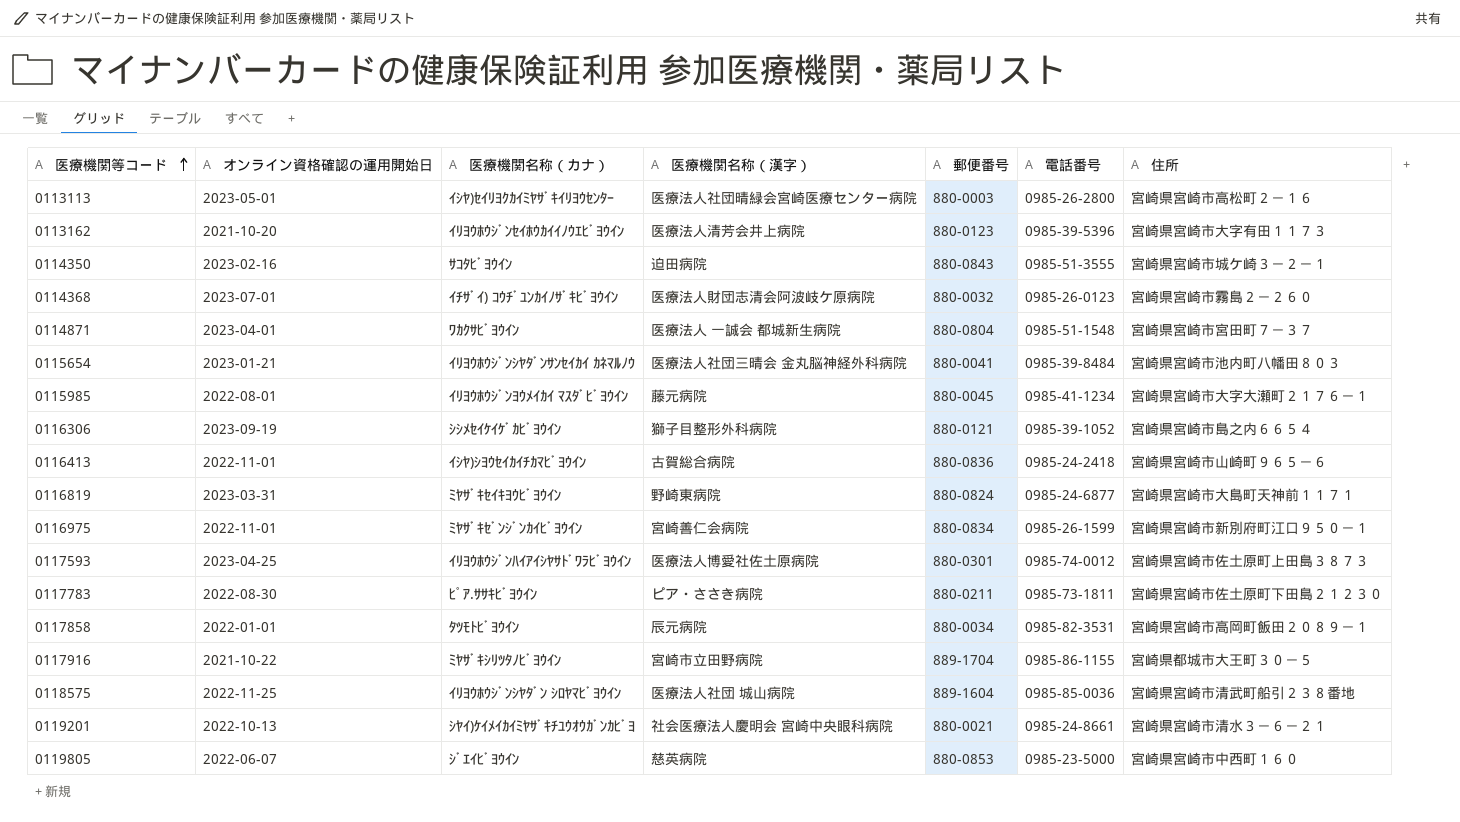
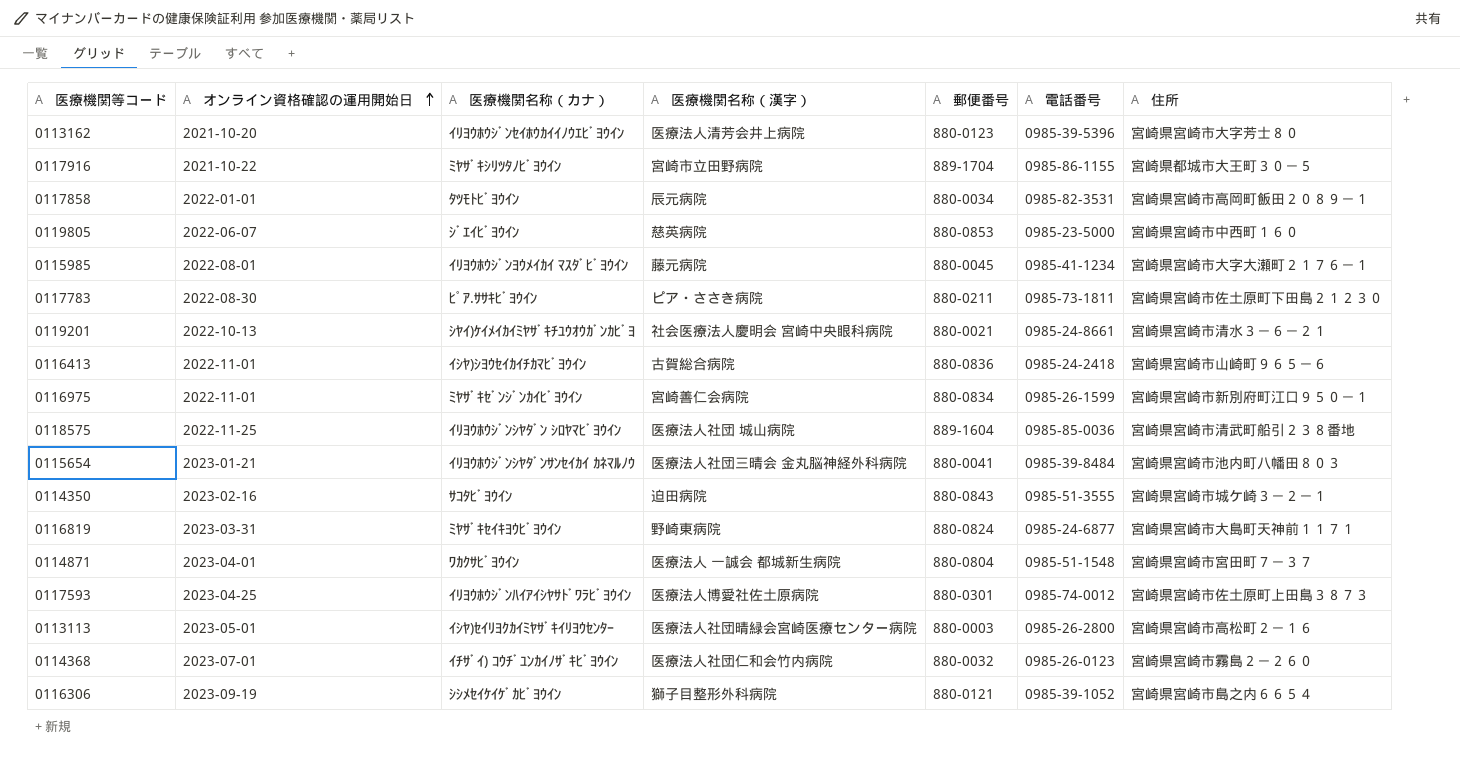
row order: 医療機関等コード ascending -> オンライン資格確認の運用開始日 ascending
0113162 | 住所: 宮崎県宮崎市大字有田１１７３ -> 宮崎県宮崎市大字芳士８０
0114368 | 医療機関名称（漢字）: 医療法人財団志清会阿波岐ケ原病院 -> 医療法人社団仁和会竹内病院

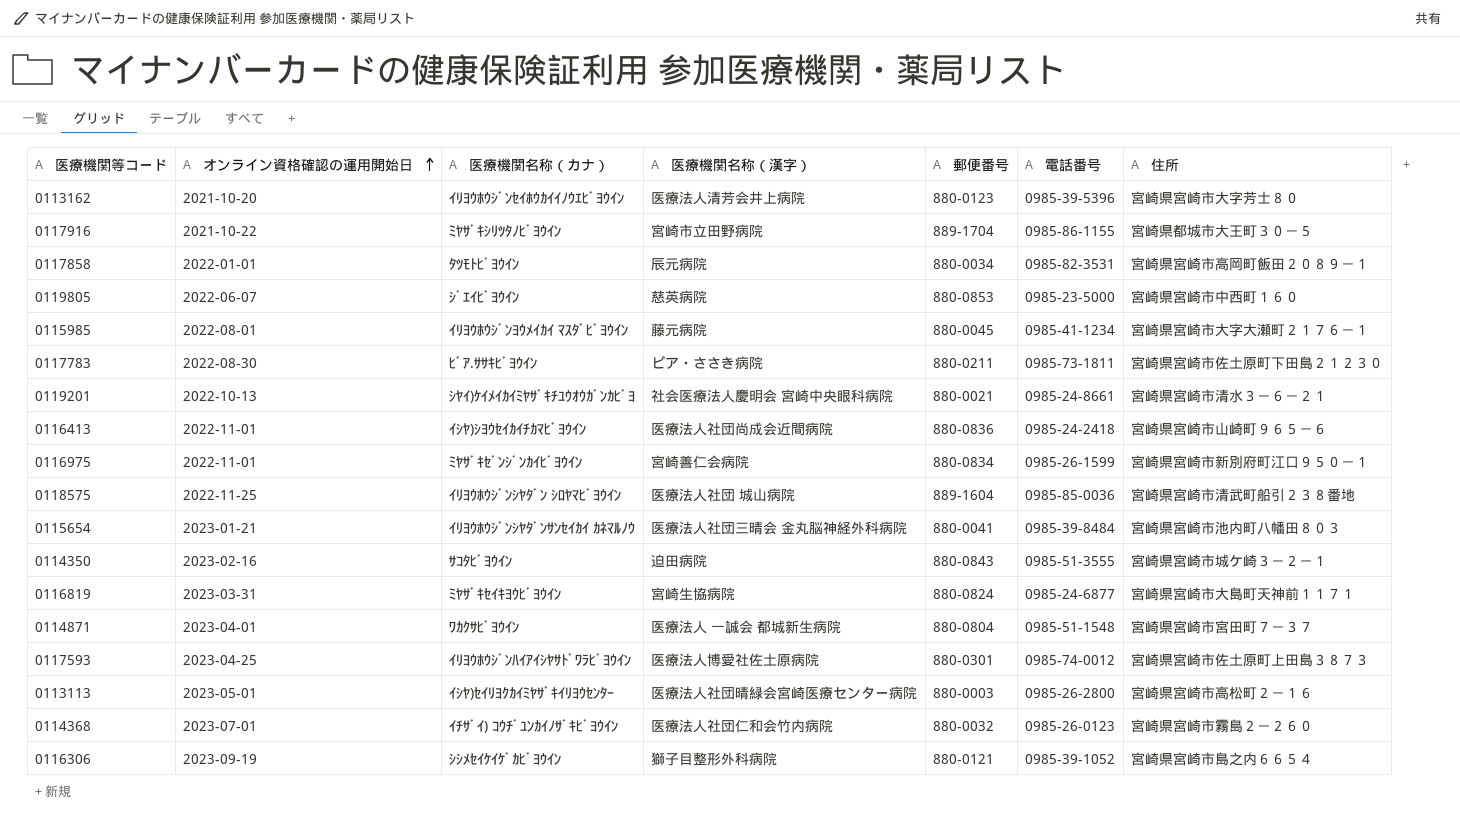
0116413 | 医療機関名称（漢字）: 古賀総合病院 -> 医療法人社団尚成会近間病院
0116819 | 医療機関名称（漢字）: 野崎東病院 -> 宮崎生協病院

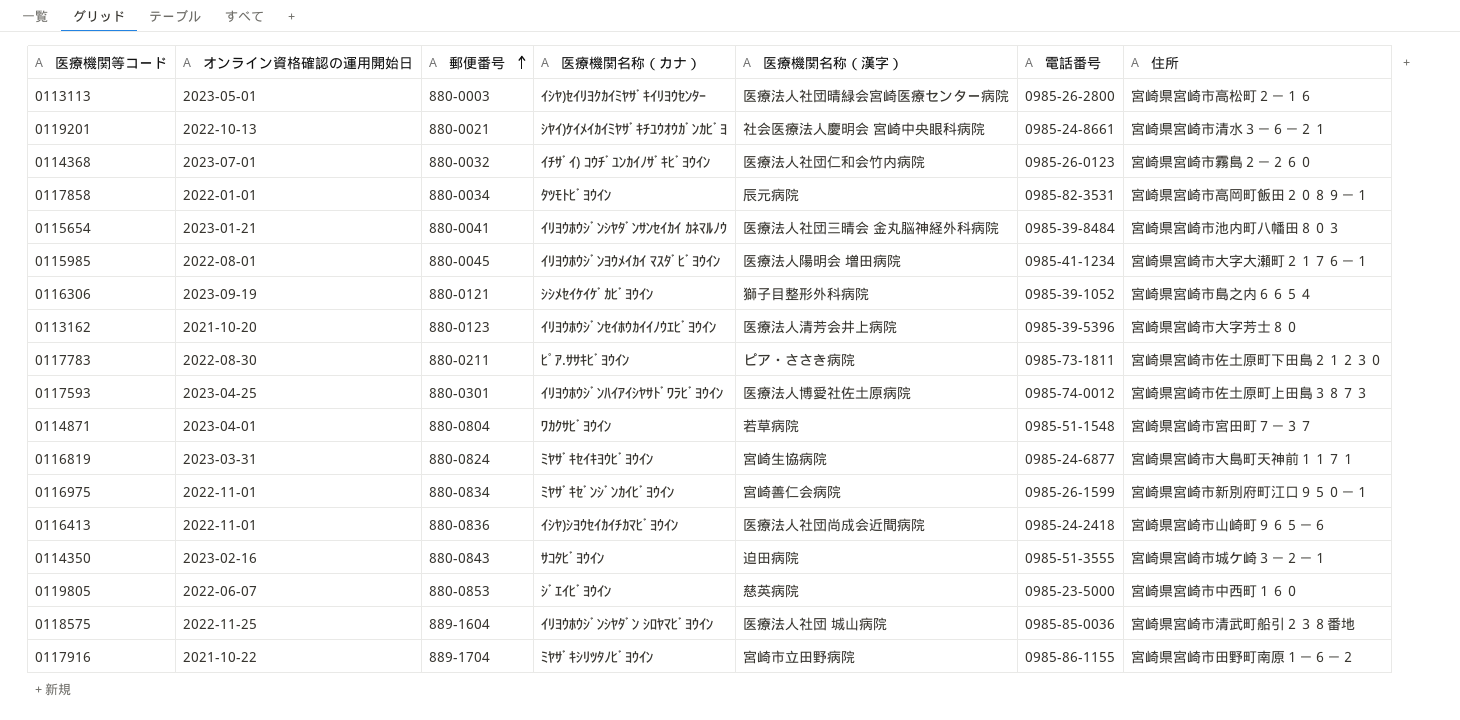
row order: オンライン資格確認の運用開始日 ascending -> 郵便番号 ascending
column 郵便番号 | position: 5 -> 3
0115985 | 医療機関名称（漢字）: 藤元病院 -> 医療法人陽明会 増田病院
0114871 | 医療機関名称（漢字）: 医療法人 一誠会 都城新生病院 -> 若草病院
0117916 | 住所: 宮崎県都城市大王町３０－５ -> 宮崎県宮崎市田野町南原１－６－２

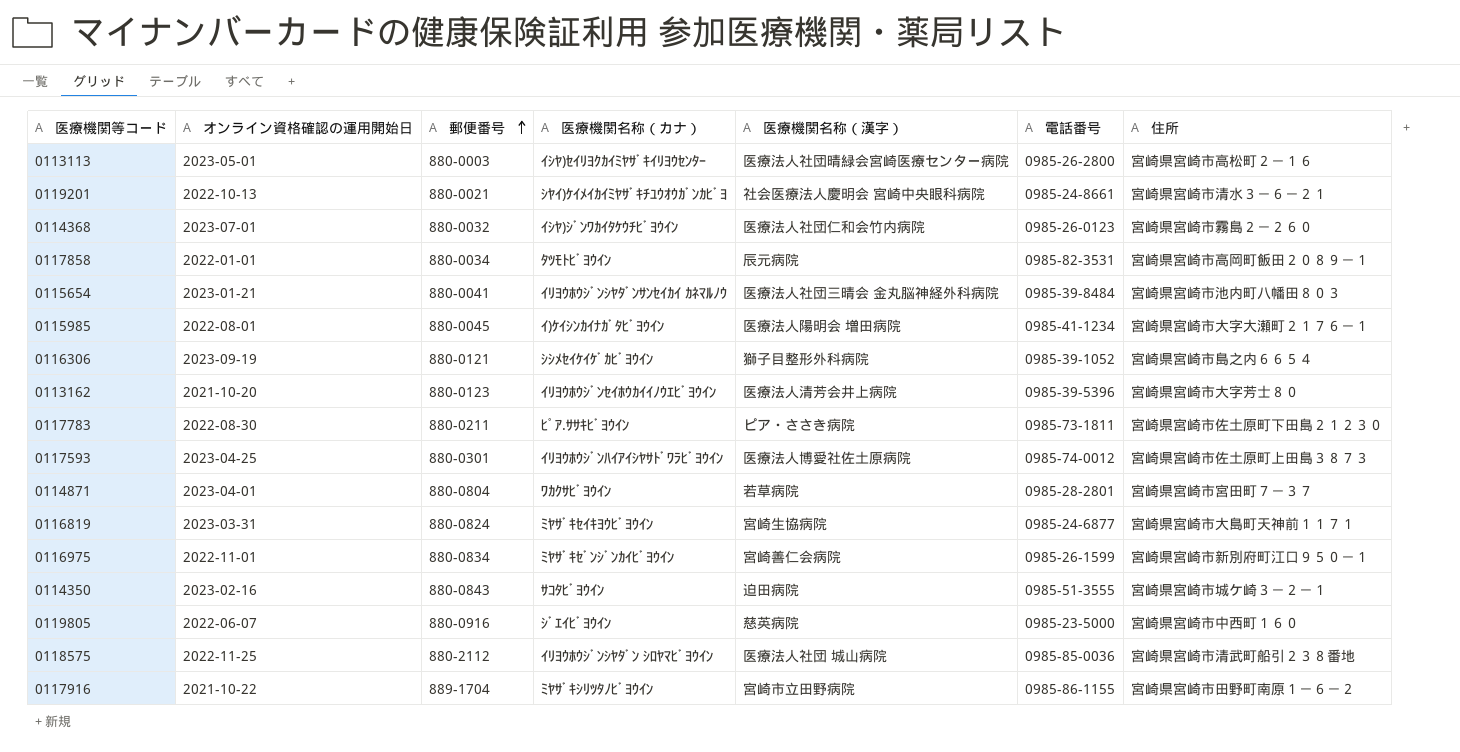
row 0116413: 2022-11-01 | 880-0836 | ｲｼﾔ)ｼﾖｳｾｲｶｲﾁｶﾏﾋﾞﾖｳｲﾝ | 医療法人社団尚成会近間病院 | 0985-24-2418 | 宮崎県宮崎市山崎町９６５－６ -> none
0114368 | 医療機関名称（カナ）: ｲﾁｻﾞｲ) ｺｳﾁﾞﾕﾝｶｲﾉｻﾞｷﾋﾞﾖｳｲﾝ -> ｲｼﾔ)ｼﾞﾝﾜｶｲﾀｹｳﾁﾋﾞﾖｳｲﾝ
0115985 | 医療機関名称（カナ）: ｲﾘﾖｳﾎｳｼﾞﾝﾖｳﾒｲｶｲ ﾏｽﾀﾞﾋﾞﾖｳｲﾝ -> ｲ)ｹｲｼﾝｶｲﾅｶﾞﾀﾋﾞﾖｳｲﾝ
0114871 | 電話番号: 0985-51-1548 -> 0985-28-2801
0119805 | 郵便番号: 880-0853 -> 880-0916
0118575 | 郵便番号: 889-1604 -> 880-2112

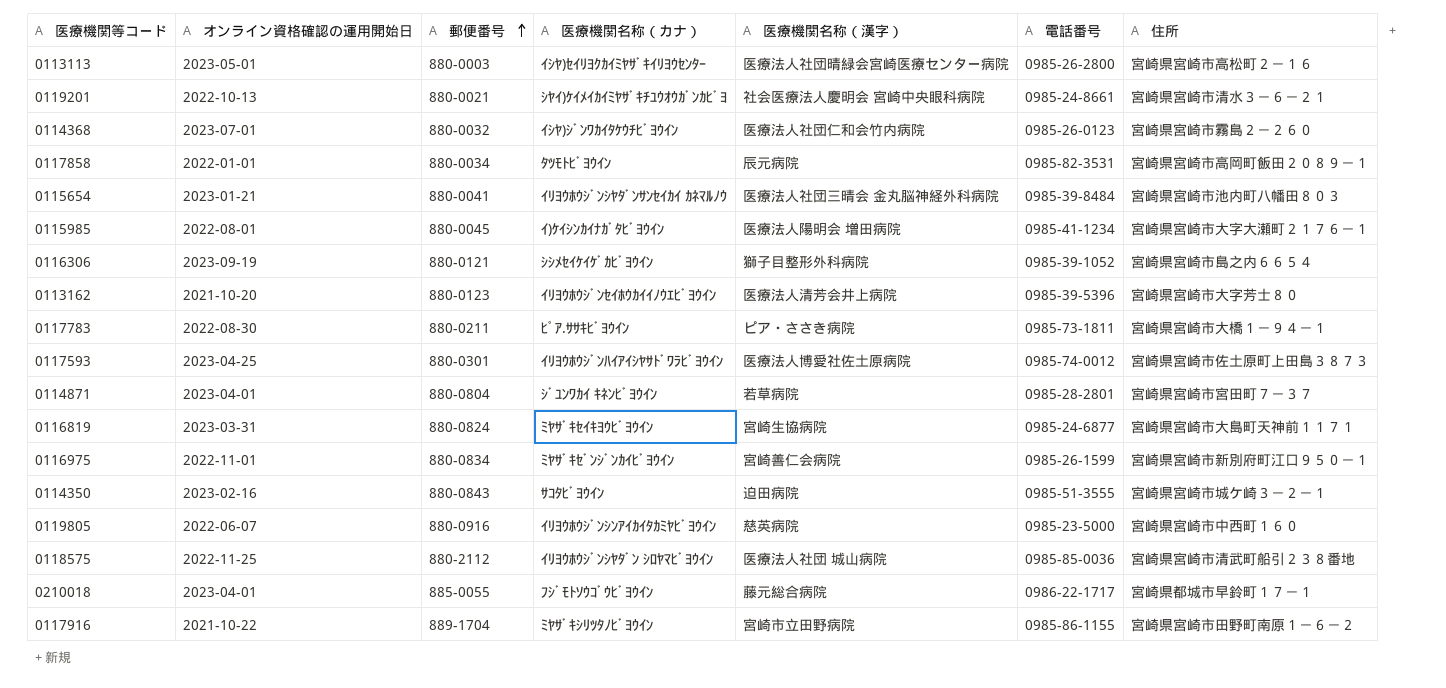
0117783 | 住所: 宮崎県宮崎市佐土原町下田島２１２３０ -> 宮崎県宮崎市大橋１－９４－１
0114871 | 医療機関名称（カナ）: ﾜｶｸｻﾋﾞﾖｳｲﾝ -> ｼﾞﾕﾝﾜｶｲ ｷﾈﾝﾋﾞﾖｳｲﾝ
0119805 | 医療機関名称（カナ）: ｼﾞｴｲﾋﾞﾖｳｲﾝ -> ｲﾘﾖｳﾎｳｼﾞﾝｼﾝｱｲｶｲﾀｶﾐﾔﾋﾞﾖｳｲﾝ
row 0210018: none -> 2023-04-01 | 885-0055 | ﾌｼﾞﾓﾄｿｳｺﾞｳﾋﾞﾖｳｲﾝ | 藤元総合病院 | 0986-22-1717 | 宮崎県都城市早鈴町１７－１

